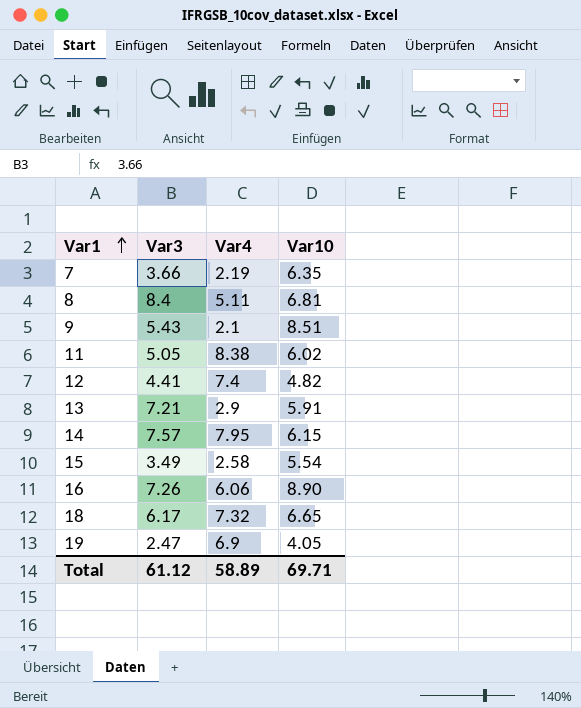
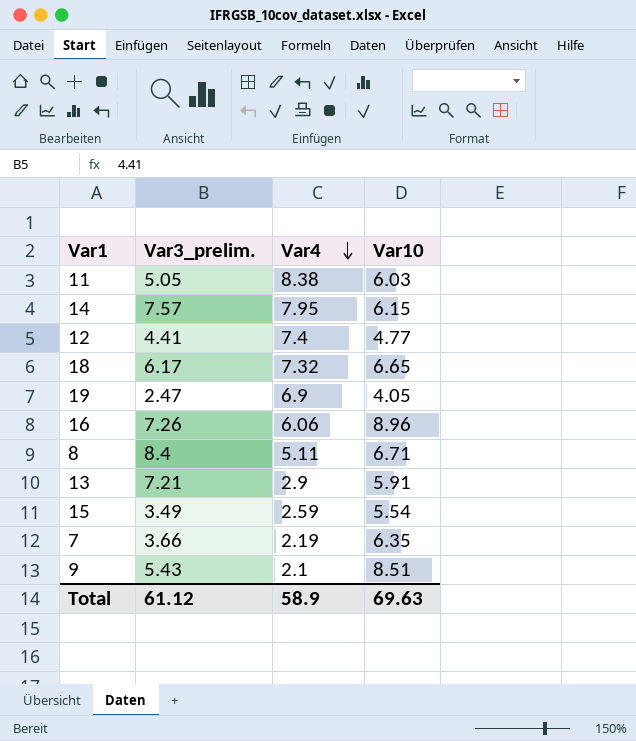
row order: Var1 ascending -> Var4 descending
column name: Var3 -> Var3_prelim.
11 | Var10: 6.02 -> 6.03
12 | Var10: 4.82 -> 4.77
16 | Var10: 8.90 -> 8.96
8 | Var10: 6.81 -> 6.71
15 | Var4: 2.58 -> 2.59
Total | Var4: 58.89 -> 58.9
Total | Var10: 69.71 -> 69.63

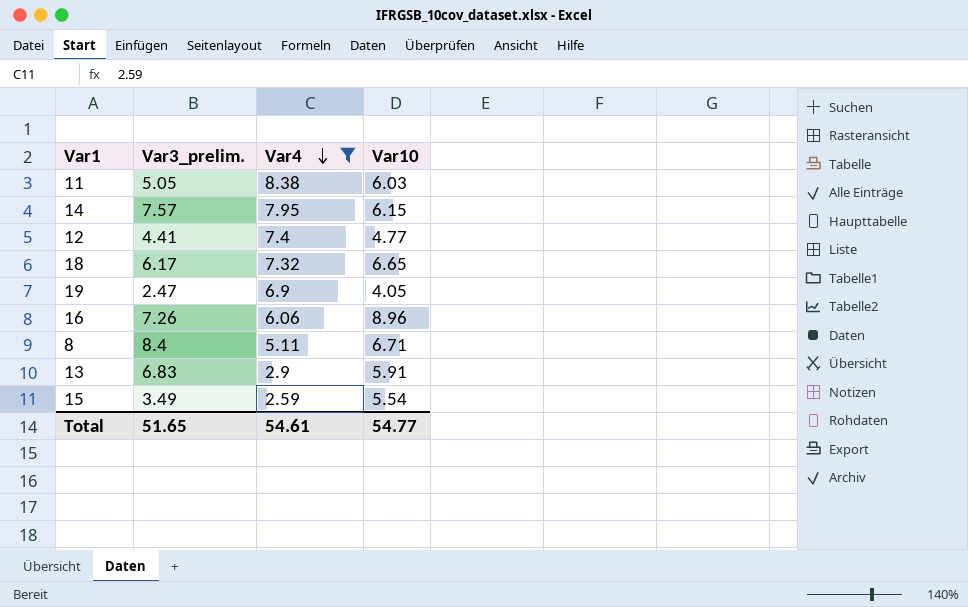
filter: none -> Var4 >= 2.59
13 | Var3_prelim.: 7.21 -> 6.83
Total | Var3_prelim.: 61.12 -> 51.65
Total | Var4: 58.9 -> 54.61
Total | Var10: 69.63 -> 54.77

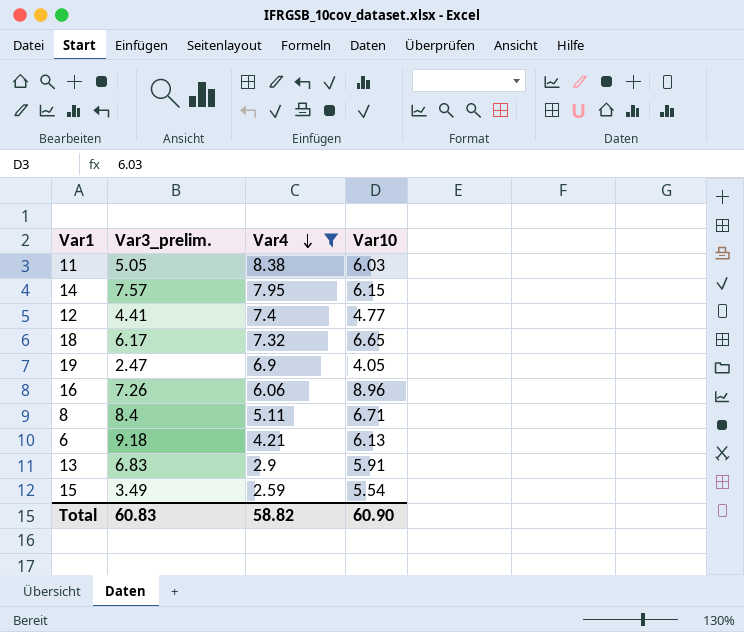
row 6: none -> 9.18 | 4.21 | 6.13
Total | Var3_prelim.: 51.65 -> 60.83
Total | Var4: 54.61 -> 58.82
Total | Var10: 54.77 -> 60.90

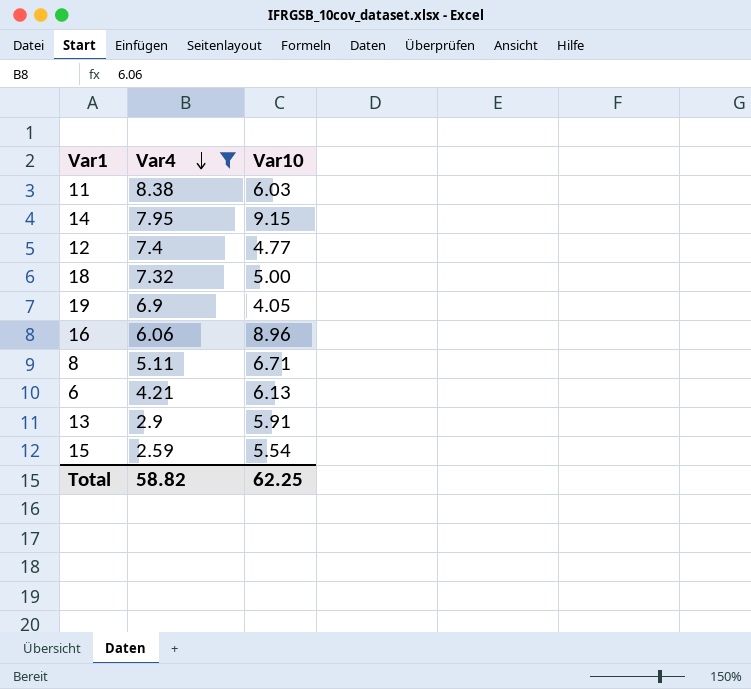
column Var3_prelim. | position: 2 -> none
14 | Var10: 6.15 -> 9.15
18 | Var10: 6.65 -> 5.00
Total | Var10: 60.90 -> 62.25

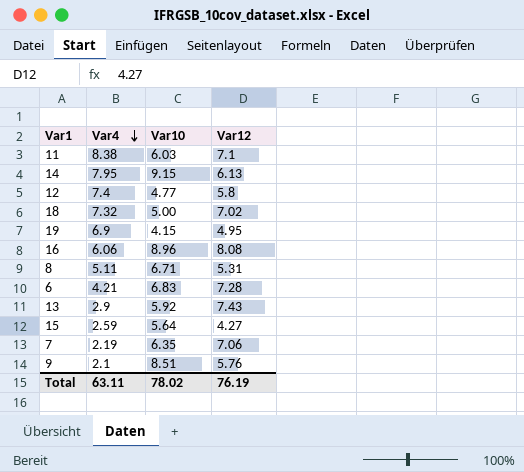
filter: Var4 >= 2.59 -> none
column Var12 | position: none -> 4
19 | Var10: 4.05 -> 4.15
6 | Var10: 6.13 -> 6.83
13 | Var10: 5.91 -> 5.92
15 | Var10: 5.54 -> 5.64
Total | Var4: 58.82 -> 63.11
Total | Var10: 62.25 -> 78.02

